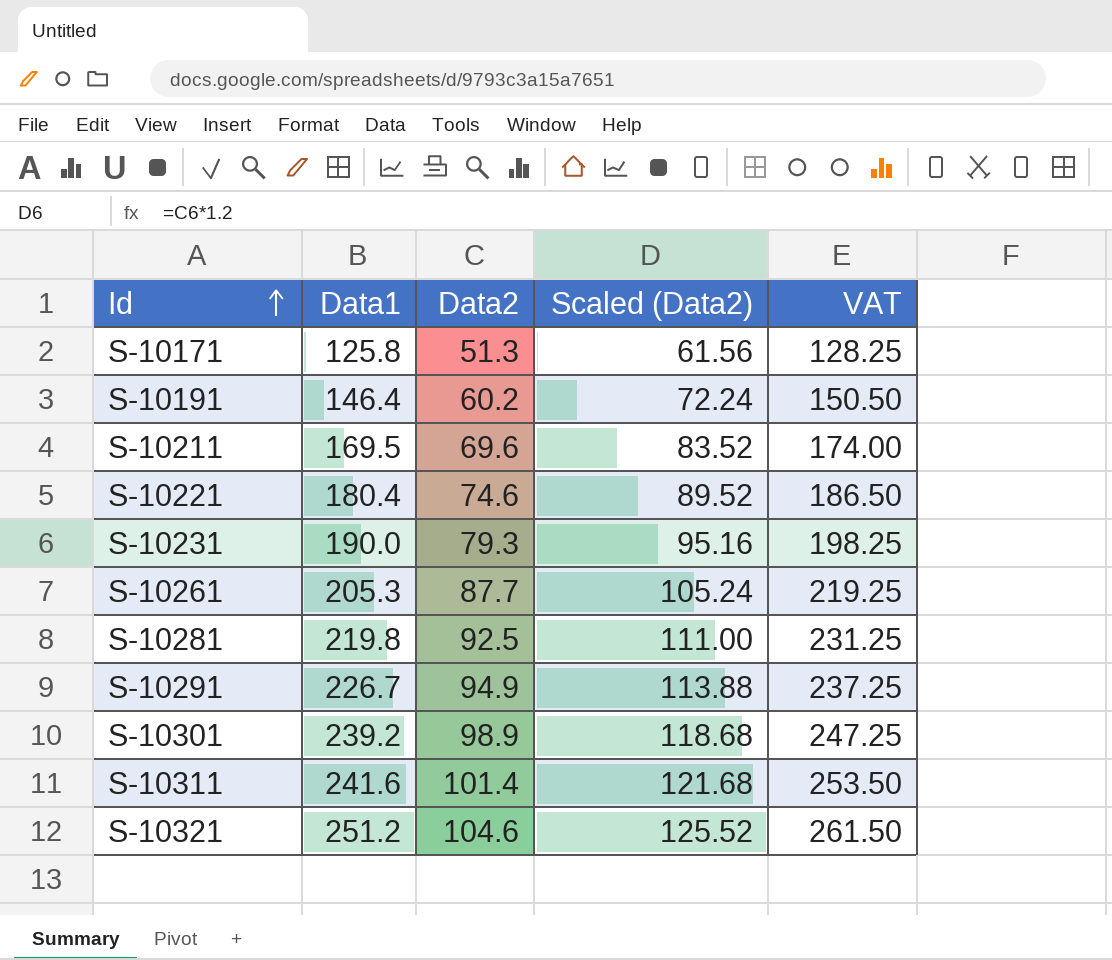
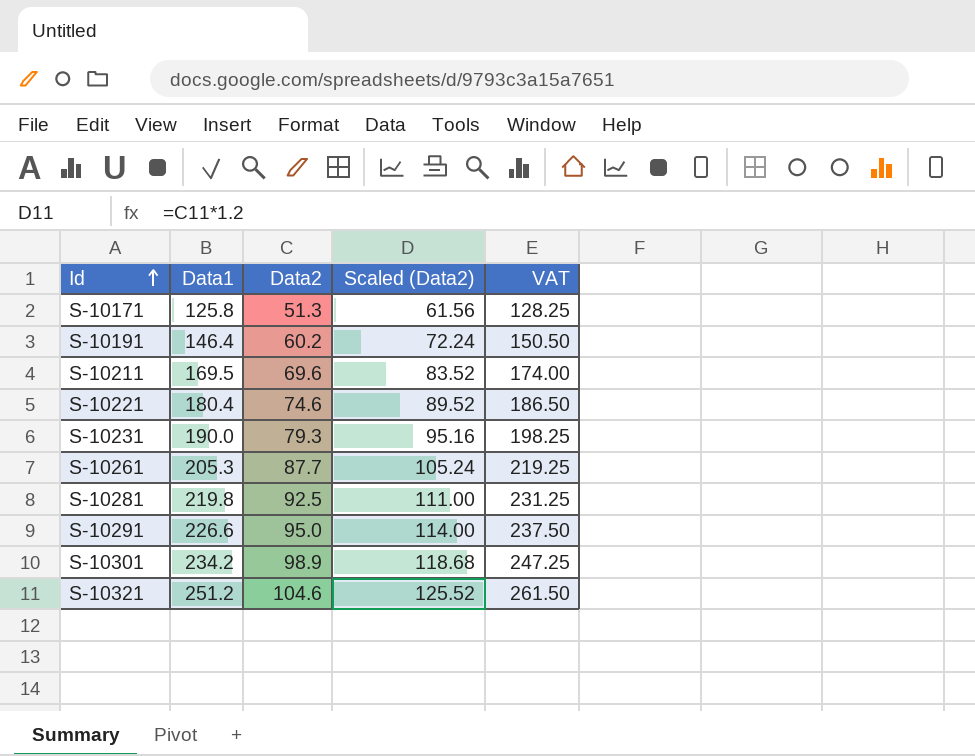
row S-10311: 241.6 | 101.4 | 121.68 | 253.50 -> none
S-10291 | Data1: 226.7 -> 226.6
S-10291 | Data2: 94.9 -> 95.0
S-10291 | Scaled (Data2): 113.88 -> 114.00
S-10291 | VAT: 237.25 -> 237.50
S-10301 | Data1: 239.2 -> 234.2

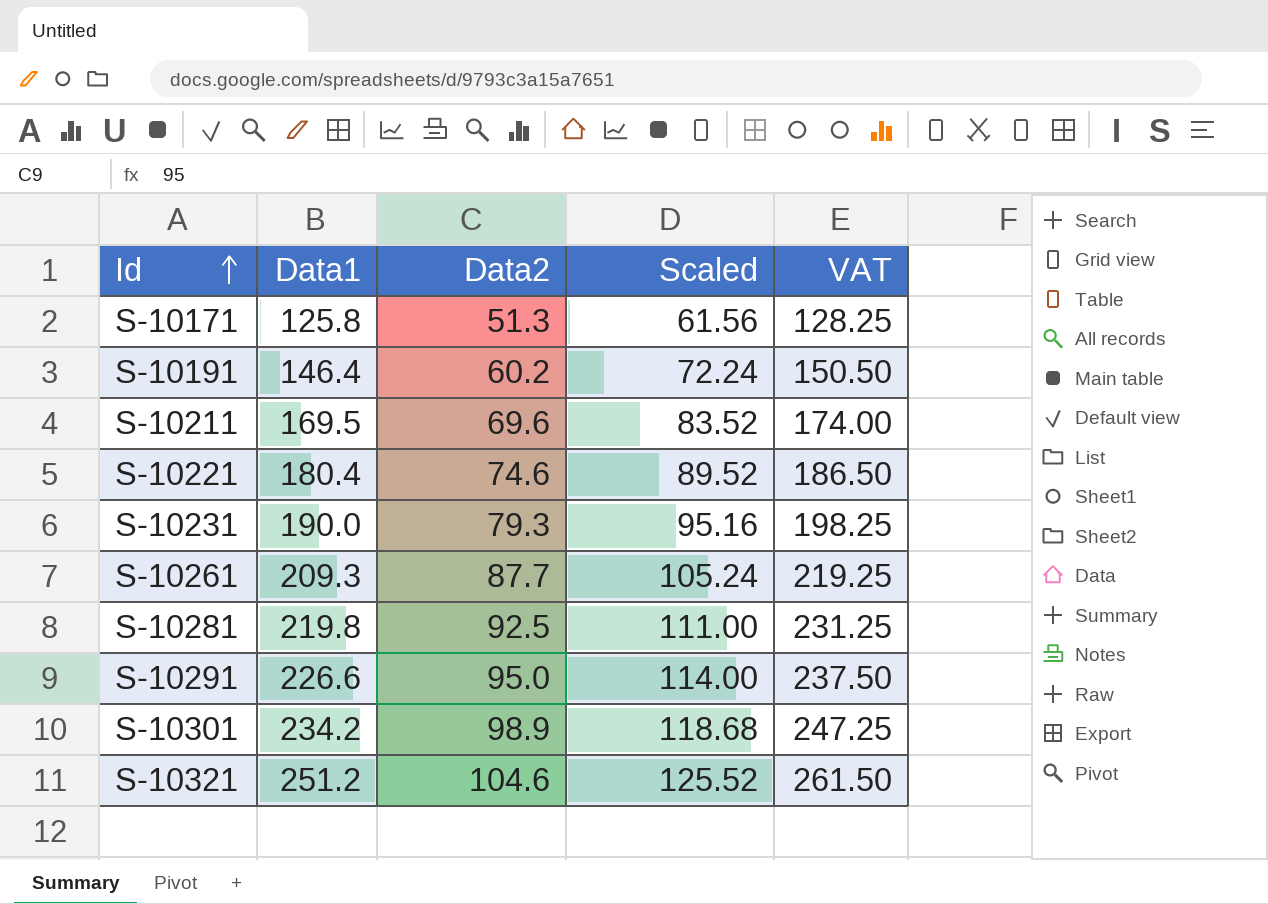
column name: Scaled (Data2) -> Scaled
S-10261 | Data1: 205.3 -> 209.3

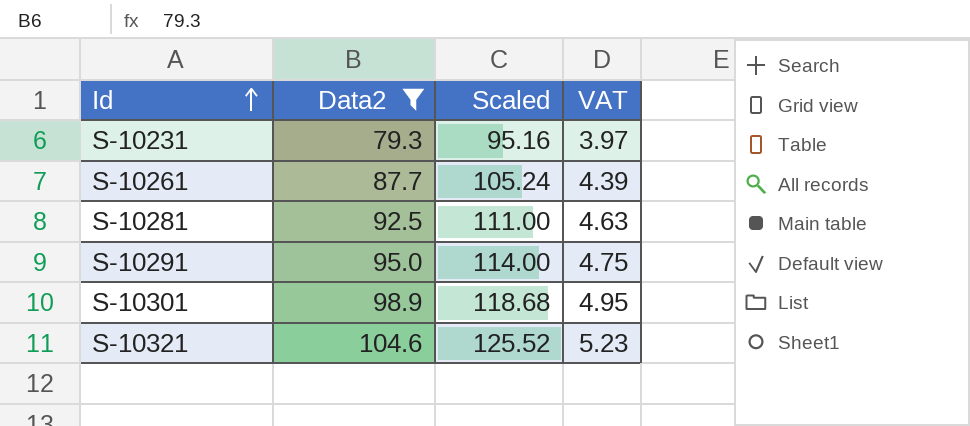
filter: none -> Data2 >= 79.3
column Data1 | position: 2 -> none
column VAT | formula: [Data2] * 2.5 -> [Data2] * 0.05

